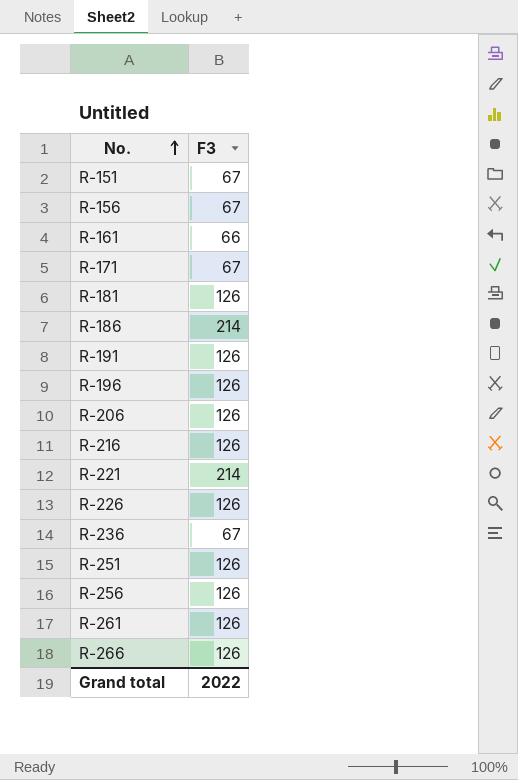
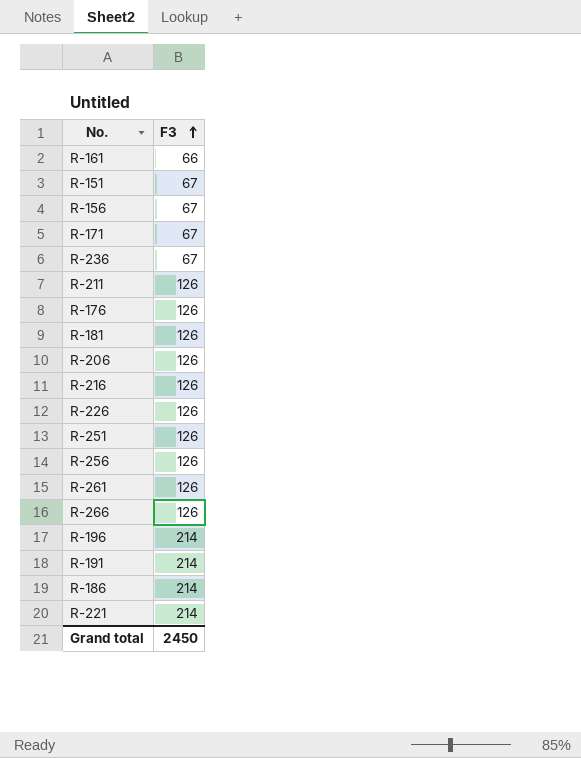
row order: No. ascending -> F3 ascending
row R-211: none -> 126
row R-176: none -> 126
R-196 | F3: 126 -> 214
R-191 | F3: 126 -> 214
Grand total | F3: 2022 -> 2450

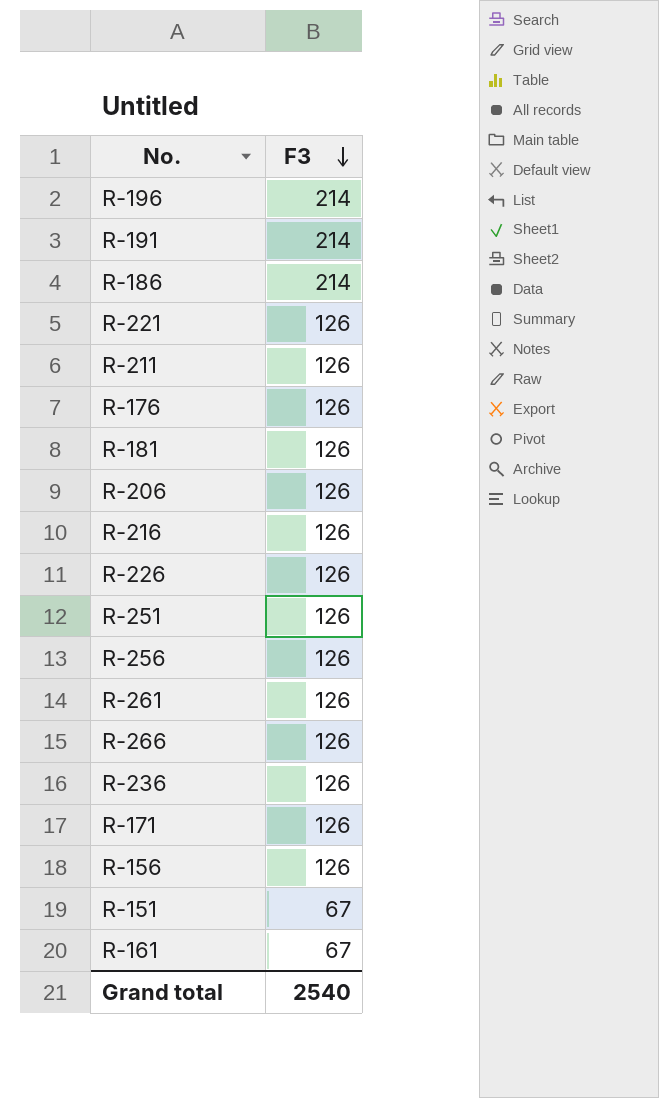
row order: F3 ascending -> F3 descending
R-221 | F3: 214 -> 126
R-236 | F3: 67 -> 126
R-171 | F3: 67 -> 126
R-156 | F3: 67 -> 126
R-161 | F3: 66 -> 67
Grand total | F3: 2450 -> 2540

